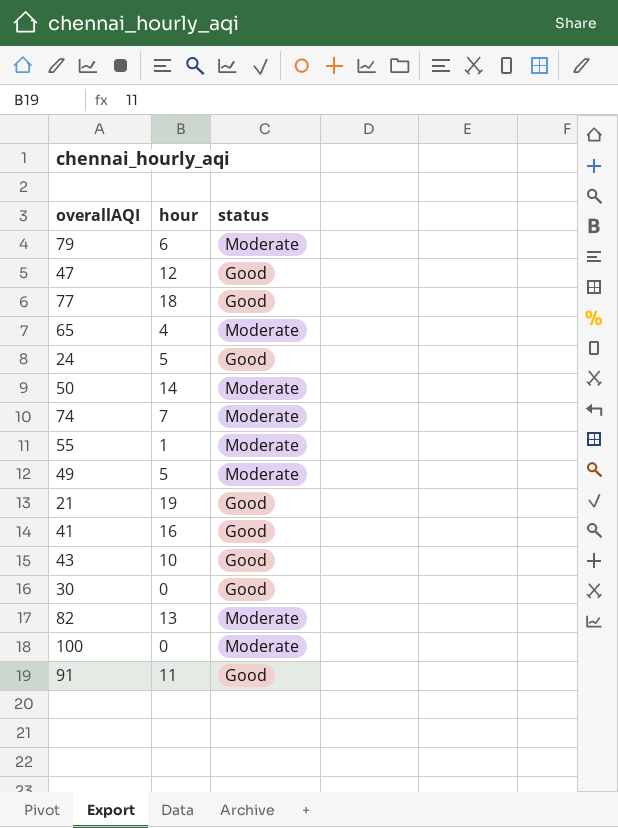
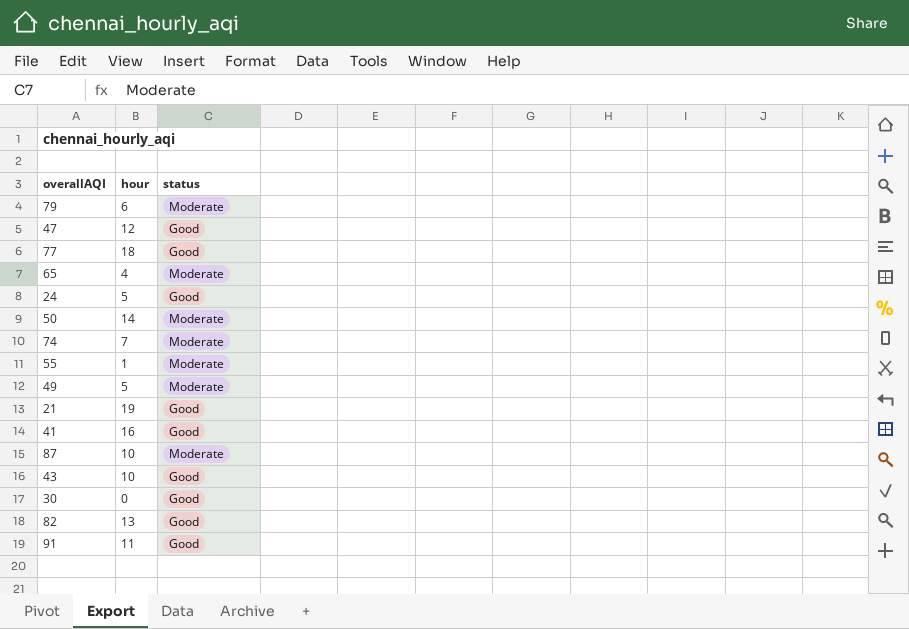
row 100: 0 | Moderate -> none
row 87: none -> 10 | Moderate
82 | status: Moderate -> Good

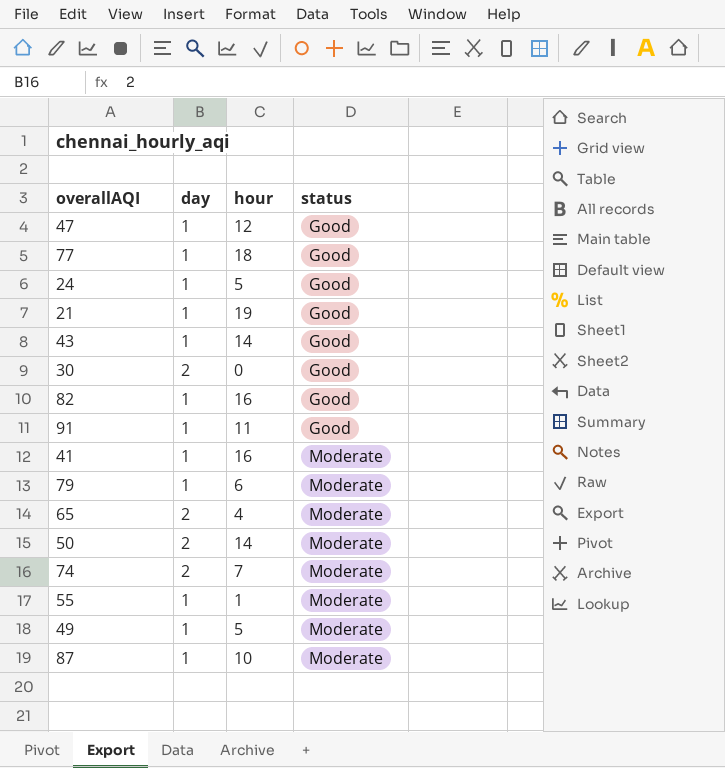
row order: none -> status ascending
column day | position: none -> 2
43 | hour: 10 -> 14
82 | hour: 13 -> 16
41 | status: Good -> Moderate

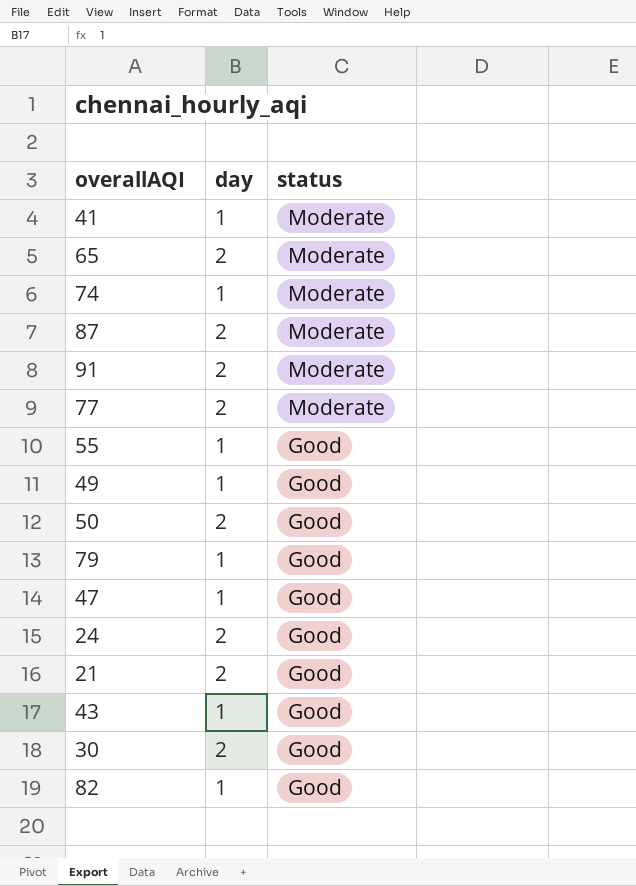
row order: status ascending -> status descending
column hour | position: 3 -> none
74 | day: 2 -> 1
87 | day: 1 -> 2
91 | day: 1 -> 2
91 | status: Good -> Moderate
77 | day: 1 -> 2
77 | status: Good -> Moderate
55 | status: Moderate -> Good
49 | status: Moderate -> Good
50 | status: Moderate -> Good
79 | status: Moderate -> Good
24 | day: 1 -> 2
21 | day: 1 -> 2

